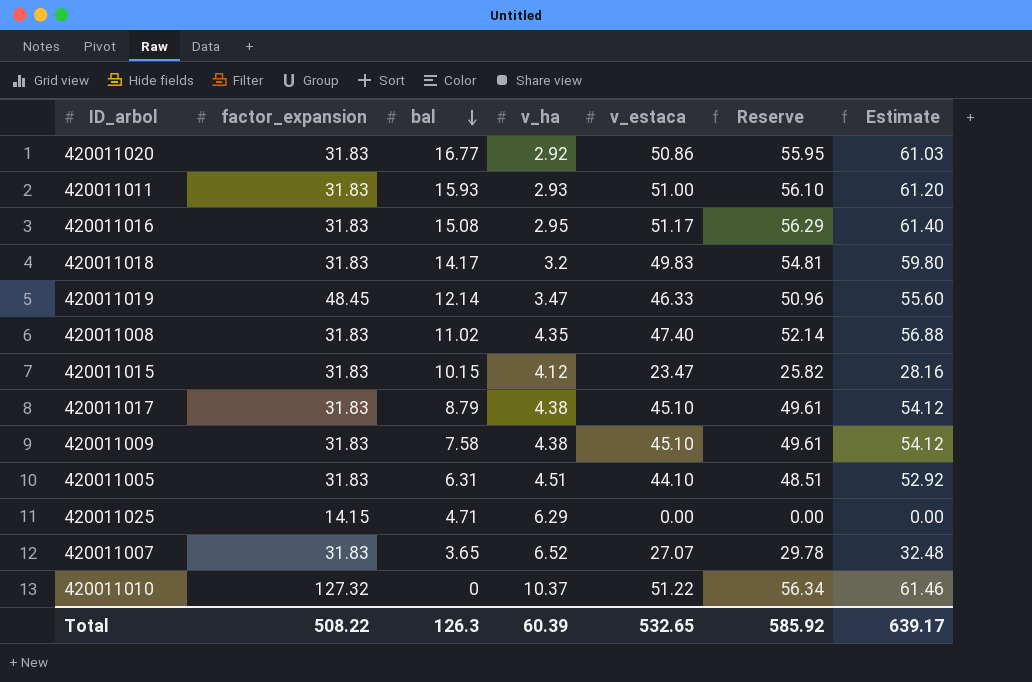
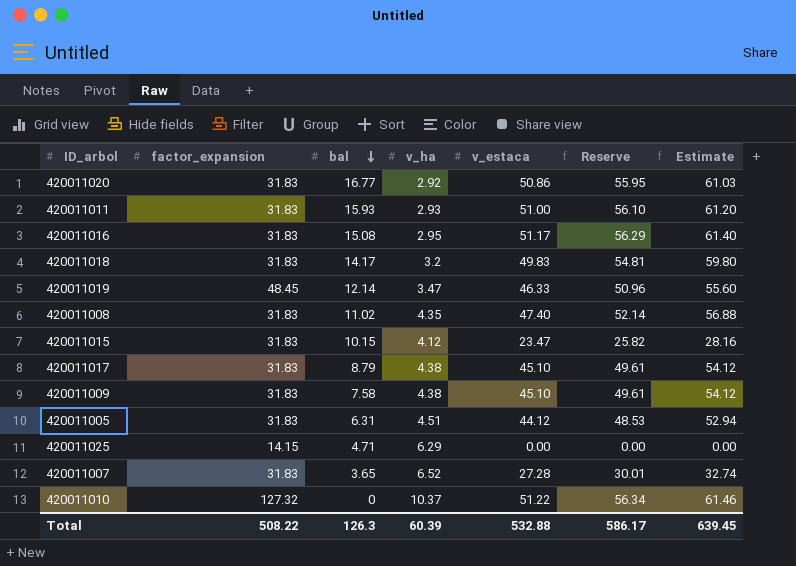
420011005 | v_estaca: 44.10 -> 44.12
420011005 | Reserve: 48.51 -> 48.53
420011005 | Estimate: 52.92 -> 52.94
420011007 | v_estaca: 27.07 -> 27.28
420011007 | Reserve: 29.78 -> 30.01
420011007 | Estimate: 32.48 -> 32.74
Total | v_estaca: 532.65 -> 532.88
Total | Reserve: 585.92 -> 586.17
Total | Estimate: 639.17 -> 639.45

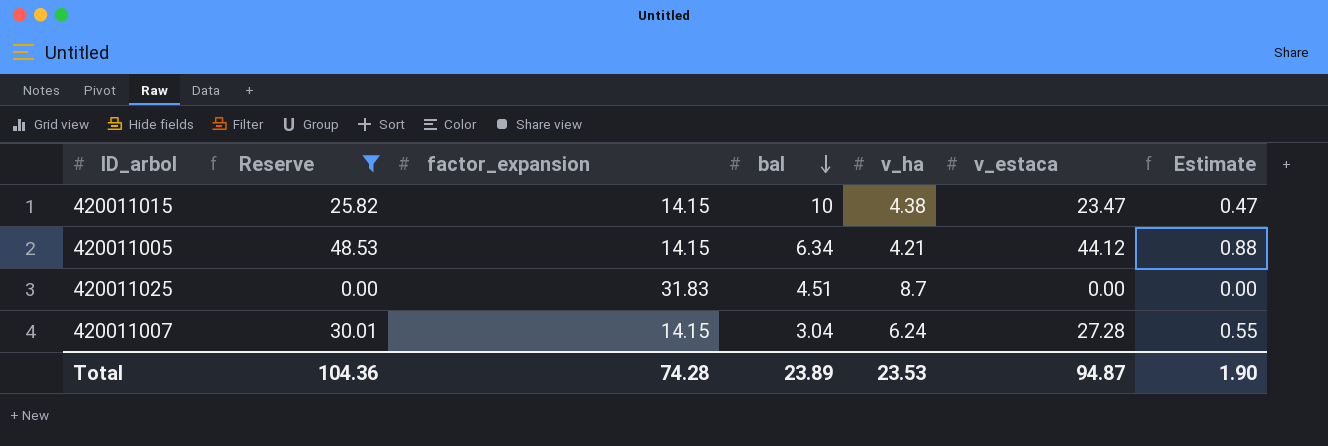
filter: none -> Reserve <= 48.53
column Reserve | position: 6 -> 2
column Estimate | formula: [v_estaca] * 1.2 -> [v_estaca] * 0.02
420011015 | factor_expansion: 31.83 -> 14.15
420011015 | bal: 10.15 -> 10
420011015 | v_ha: 4.12 -> 4.38
420011005 | factor_expansion: 31.83 -> 14.15
420011005 | bal: 6.31 -> 6.34
420011005 | v_ha: 4.51 -> 4.21
420011025 | factor_expansion: 14.15 -> 31.83
420011025 | bal: 4.71 -> 4.51
420011025 | v_ha: 6.29 -> 8.7
420011007 | factor_expansion: 31.83 -> 14.15
420011007 | bal: 3.65 -> 3.04
420011007 | v_ha: 6.52 -> 6.24
Total | Reserve: 586.17 -> 104.36
Total | factor_expansion: 508.22 -> 74.28
Total | bal: 126.3 -> 23.89
Total | v_ha: 60.39 -> 23.53
Total | v_estaca: 532.88 -> 94.87
Total | Estimate: 639.45 -> 1.90

